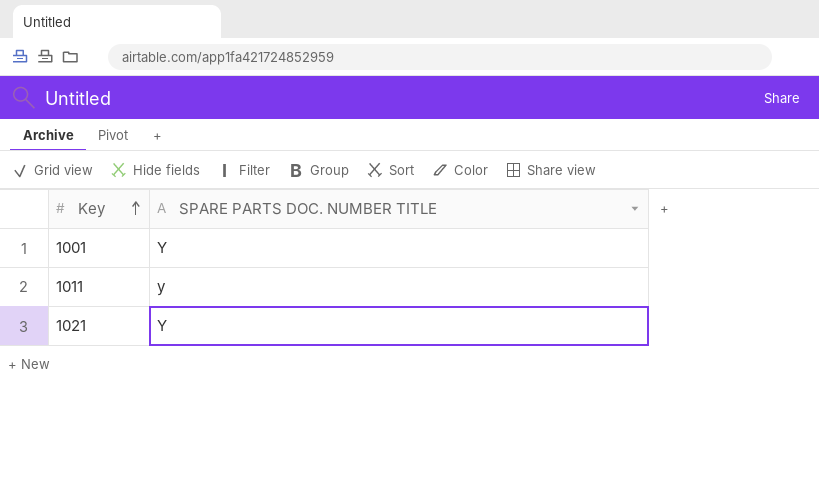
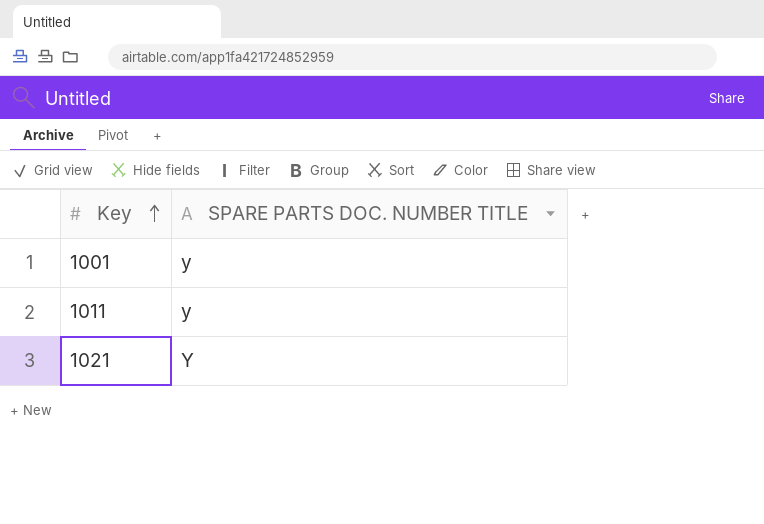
1001 | SPARE PARTS DOC. NUMBER TITLE: Y -> y

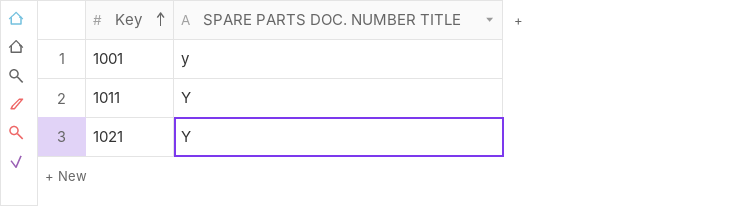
1011 | SPARE PARTS DOC. NUMBER TITLE: y -> Y

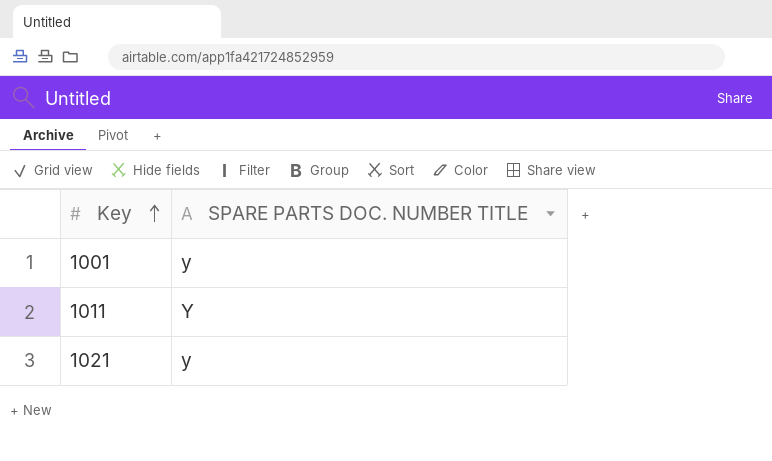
1021 | SPARE PARTS DOC. NUMBER TITLE: Y -> y

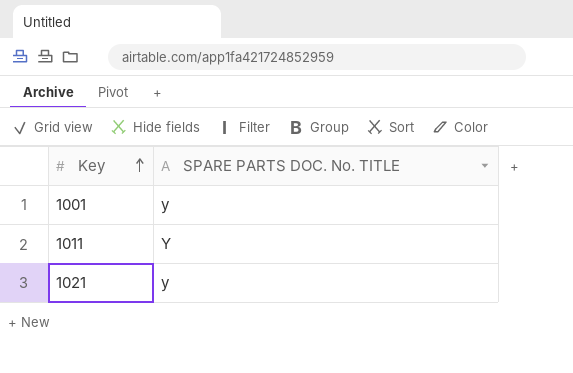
column name: SPARE PARTS DOC. NUMBER TITLE -> SPARE PARTS DOC. No. TITLE

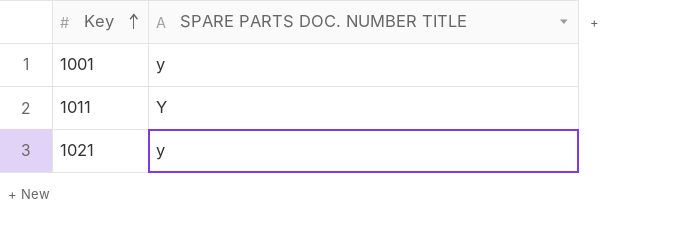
column name: SPARE PARTS DOC. No. TITLE -> SPARE PARTS DOC. NUMBER TITLE

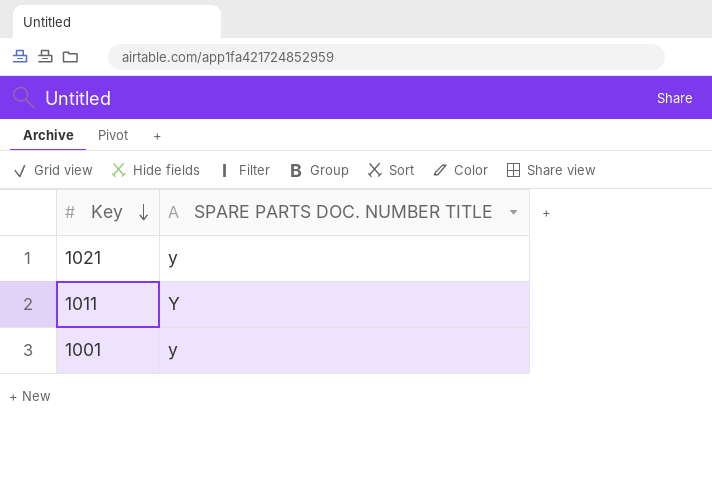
row order: Key ascending -> Key descending

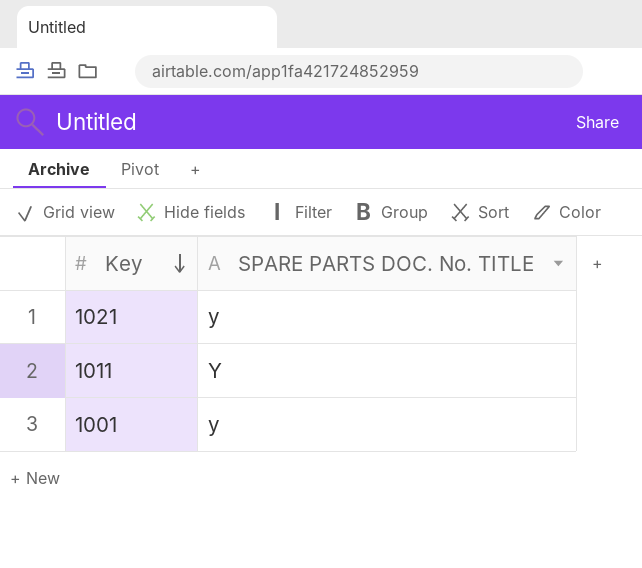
column name: SPARE PARTS DOC. NUMBER TITLE -> SPARE PARTS DOC. No. TITLE

